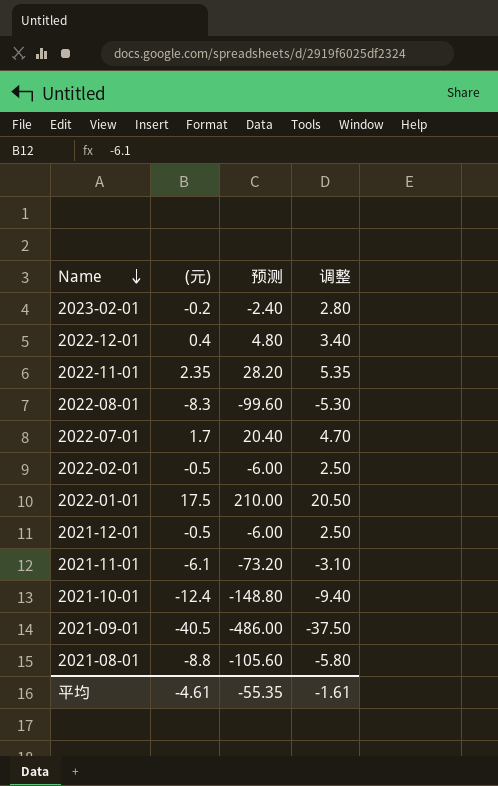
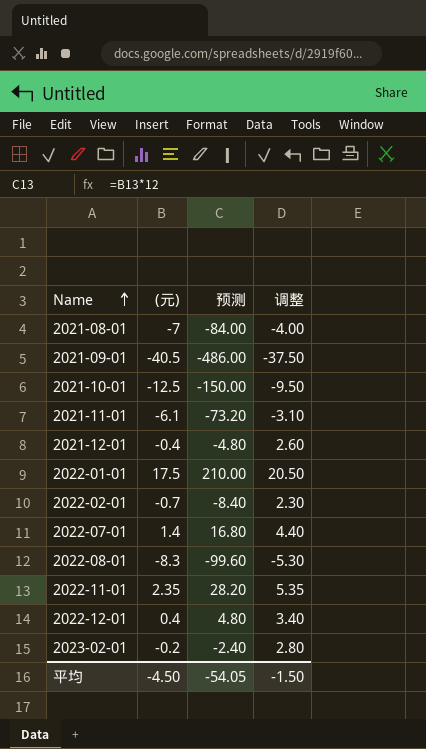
row order: Name descending -> Name ascending
2021-08-01 | (元): -8.8 -> -7
2021-08-01 | 预测: -105.60 -> -84.00
2021-08-01 | 调整: -5.80 -> -4.00
2021-10-01 | (元): -12.4 -> -12.5
2021-10-01 | 预测: -148.80 -> -150.00
2021-10-01 | 调整: -9.40 -> -9.50
2021-12-01 | (元): -0.5 -> -0.4
2021-12-01 | 预测: -6.00 -> -4.80
2021-12-01 | 调整: 2.50 -> 2.60
2022-02-01 | (元): -0.5 -> -0.7
2022-02-01 | 预测: -6.00 -> -8.40
2022-02-01 | 调整: 2.50 -> 2.30
2022-07-01 | (元): 1.7 -> 1.4
2022-07-01 | 预测: 20.40 -> 16.80
2022-07-01 | 调整: 4.70 -> 4.40
平均 | (元): -4.61 -> -4.50
平均 | 预测: -55.35 -> -54.05
平均 | 调整: -1.61 -> -1.50

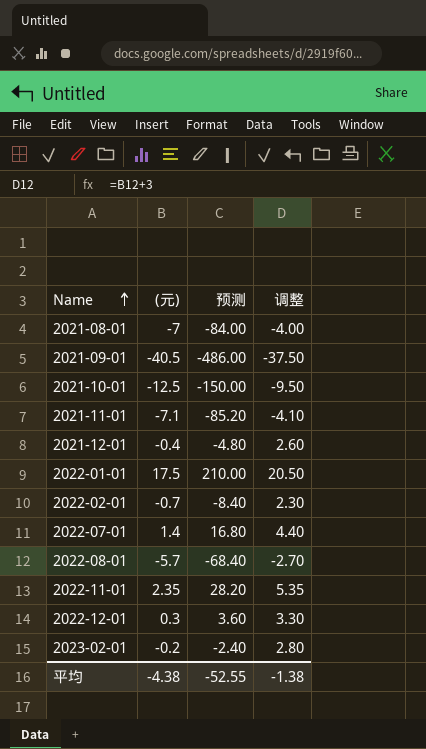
2021-11-01 | (元): -6.1 -> -7.1
2021-11-01 | 预测: -73.20 -> -85.20
2021-11-01 | 调整: -3.10 -> -4.10
2022-08-01 | (元): -8.3 -> -5.7
2022-08-01 | 预测: -99.60 -> -68.40
2022-08-01 | 调整: -5.30 -> -2.70
2022-12-01 | (元): 0.4 -> 0.3
2022-12-01 | 预测: 4.80 -> 3.60
2022-12-01 | 调整: 3.40 -> 3.30
平均 | (元): -4.50 -> -4.38
平均 | 预测: -54.05 -> -52.55
平均 | 调整: -1.50 -> -1.38

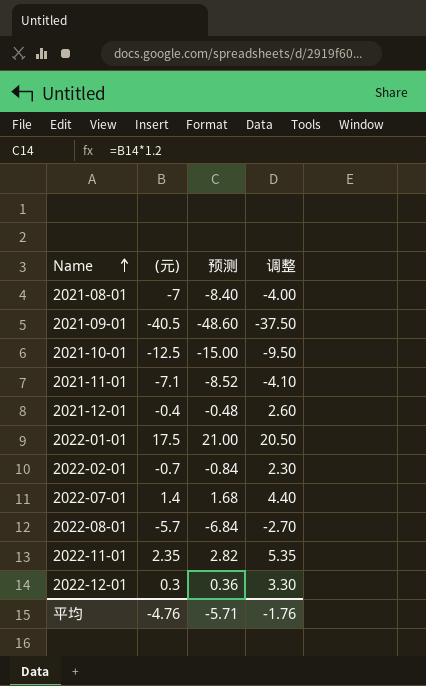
column 预测 | formula: [(元)] * 12 -> [(元)] * 1.2
row 2023-02-01: -0.2 | -2.40 | 2.80 -> none
平均 | (元): -4.38 -> -4.76
平均 | 预测: -52.55 -> -5.71
平均 | 调整: -1.38 -> -1.76

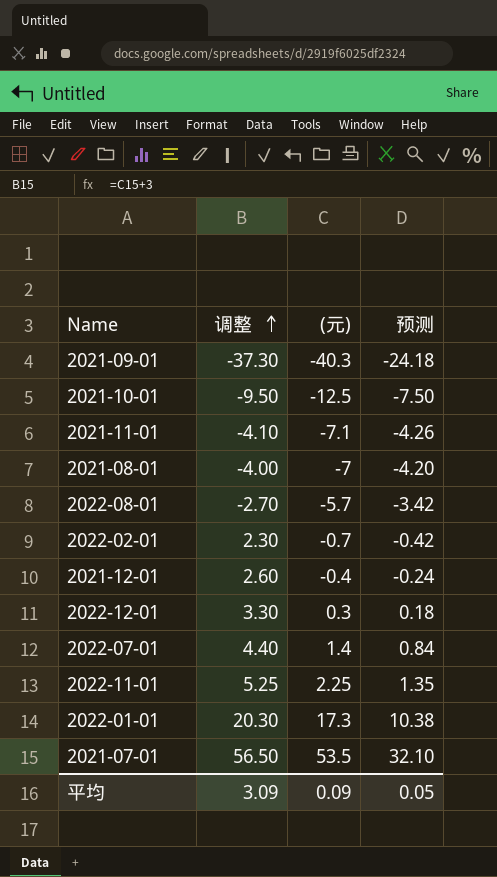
row order: Name ascending -> 调整 ascending
column 调整 | position: 4 -> 2
column 预测 | formula: [(元)] * 1.2 -> [(元)] * 0.6
2021-09-01 | 调整: -37.50 -> -37.30
2021-09-01 | (元): -40.5 -> -40.3
2022-11-01 | 调整: 5.35 -> 5.25
2022-11-01 | (元): 2.35 -> 2.25
2022-01-01 | 调整: 20.50 -> 20.30
2022-01-01 | (元): 17.5 -> 17.3
row 2021-07-01: none -> 56.50 | 53.5 | 32.10
平均 | 调整: -1.76 -> 3.09
平均 | (元): -4.76 -> 0.09
平均 | 预测: -5.71 -> 0.05

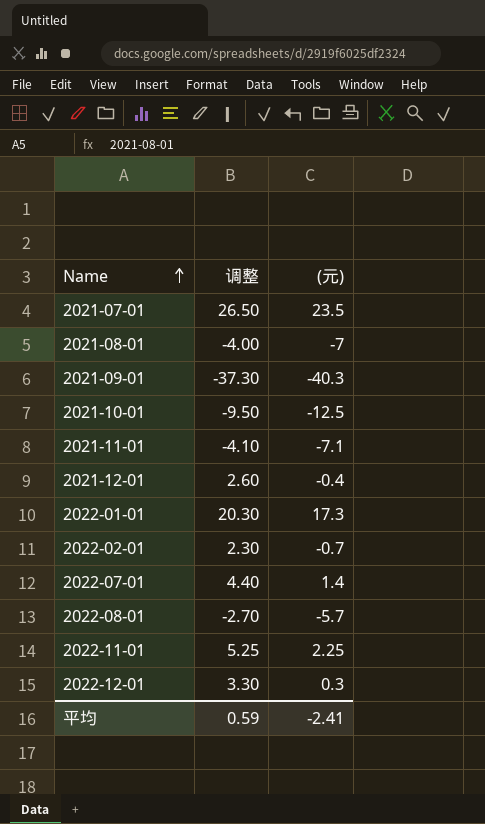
row order: 调整 ascending -> Name ascending
column 预测 | formula: [(元)] * 0.6 -> none
2021-07-01 | 调整: 56.50 -> 26.50
2021-07-01 | (元): 53.5 -> 23.5
平均 | 调整: 3.09 -> 0.59
平均 | (元): 0.09 -> -2.41

